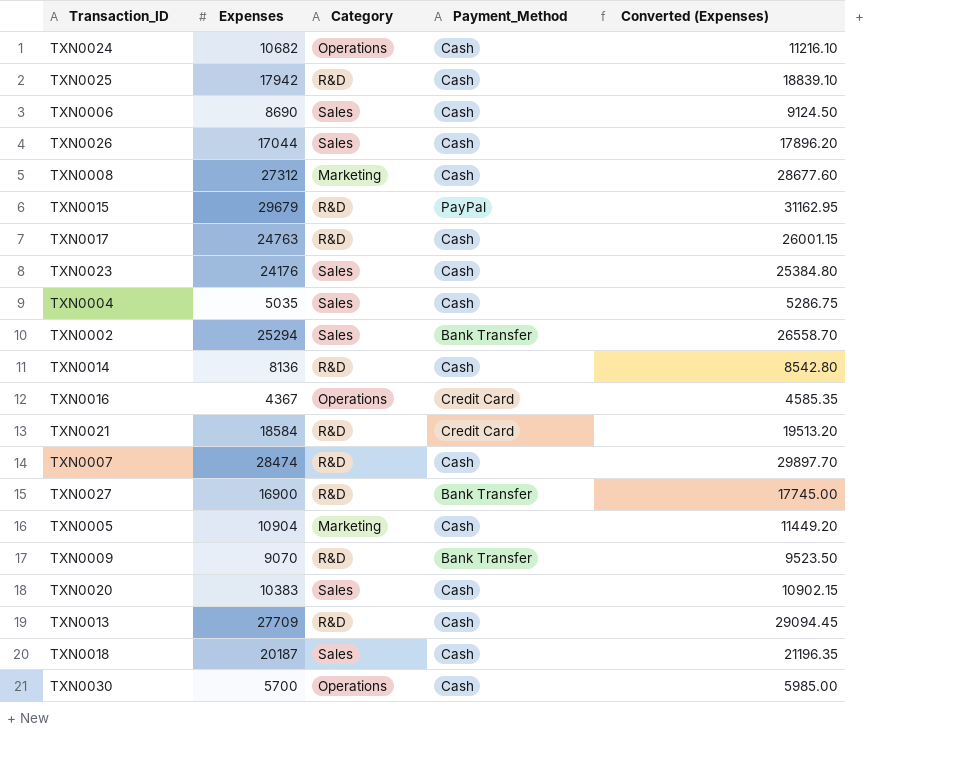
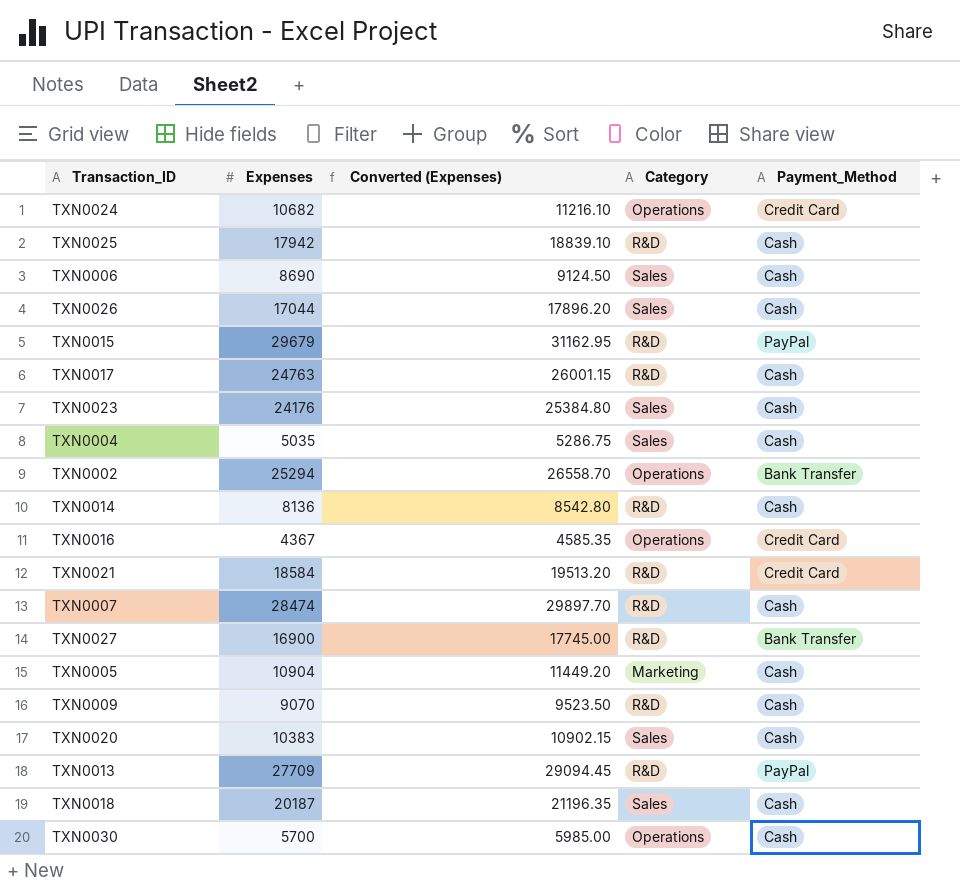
column Converted (Expenses) | position: 5 -> 3
row TXN0008: 27312 | Marketing | Cash | 28677.60 -> none
TXN0024 | Payment_Method: Cash -> Credit Card
TXN0002 | Category: Sales -> Operations
TXN0009 | Payment_Method: Bank Transfer -> Cash
TXN0013 | Payment_Method: Cash -> PayPal

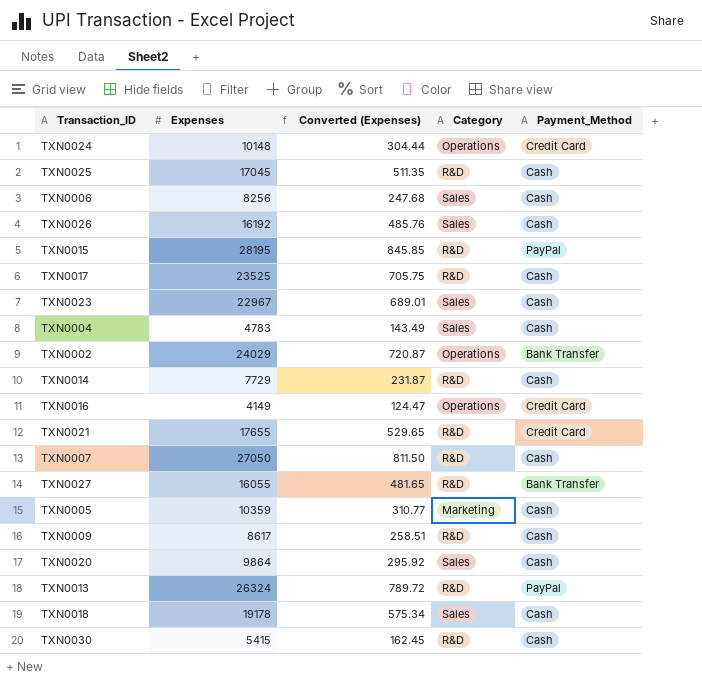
column Converted (Expenses) | formula: [Expenses] * 1.05 -> [Expenses] * 0.03
TXN0024 | Expenses: 10682 -> 10148
TXN0025 | Expenses: 17942 -> 17045
TXN0006 | Expenses: 8690 -> 8256
TXN0026 | Expenses: 17044 -> 16192
TXN0015 | Expenses: 29679 -> 28195
TXN0017 | Expenses: 24763 -> 23525
TXN0023 | Expenses: 24176 -> 22967
TXN0004 | Expenses: 5035 -> 4783
TXN0002 | Expenses: 25294 -> 24029
TXN0014 | Expenses: 8136 -> 7729
TXN0016 | Expenses: 4367 -> 4149
TXN0021 | Expenses: 18584 -> 17655
TXN0007 | Expenses: 28474 -> 27050
TXN0027 | Expenses: 16900 -> 16055
TXN0005 | Expenses: 10904 -> 10359
TXN0009 | Expenses: 9070 -> 8617
TXN0020 | Expenses: 10383 -> 9864
TXN0013 | Expenses: 27709 -> 26324
TXN0018 | Expenses: 20187 -> 19178
TXN0030 | Expenses: 5700 -> 5415
TXN0030 | Category: Operations -> R&D

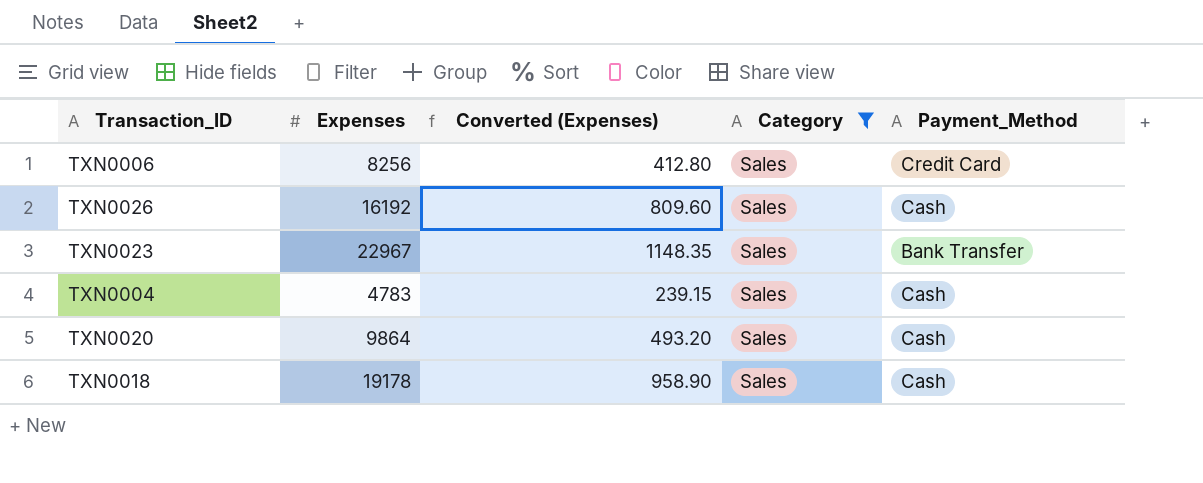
filter: none -> Category = Sales
column Converted (Expenses) | formula: [Expenses] * 0.03 -> [Expenses] * 0.05
TXN0006 | Payment_Method: Cash -> Credit Card
TXN0023 | Payment_Method: Cash -> Bank Transfer

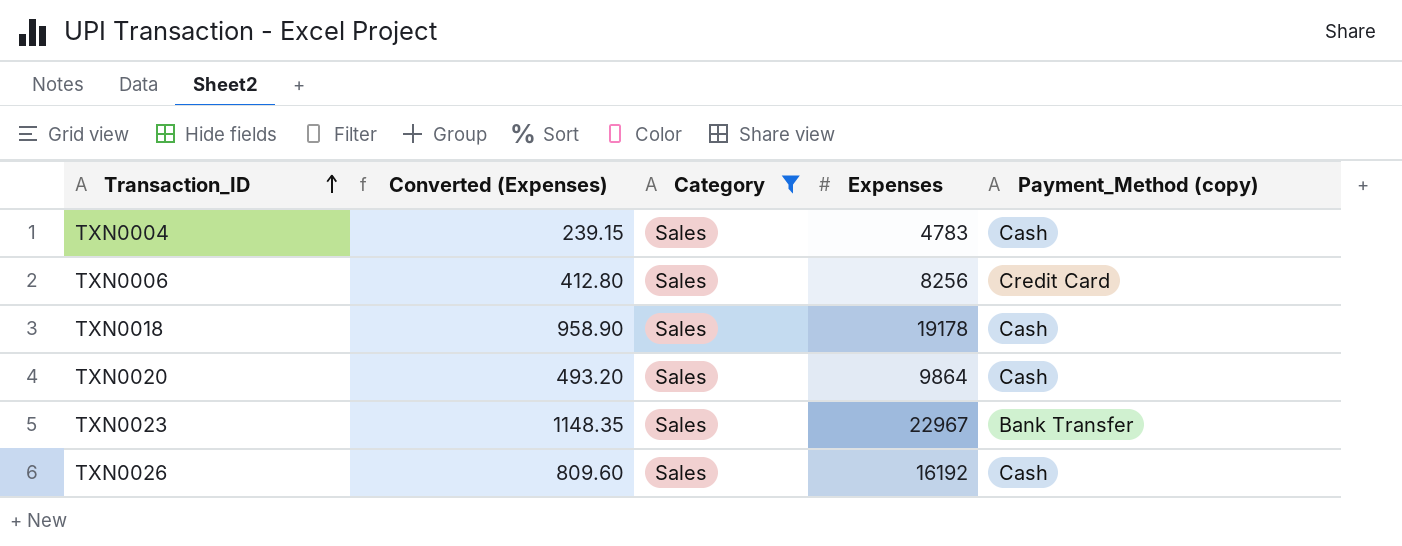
row order: none -> Transaction_ID ascending
column Expenses | position: 2 -> 4
column name: Payment_Method -> Payment_Method (copy)

